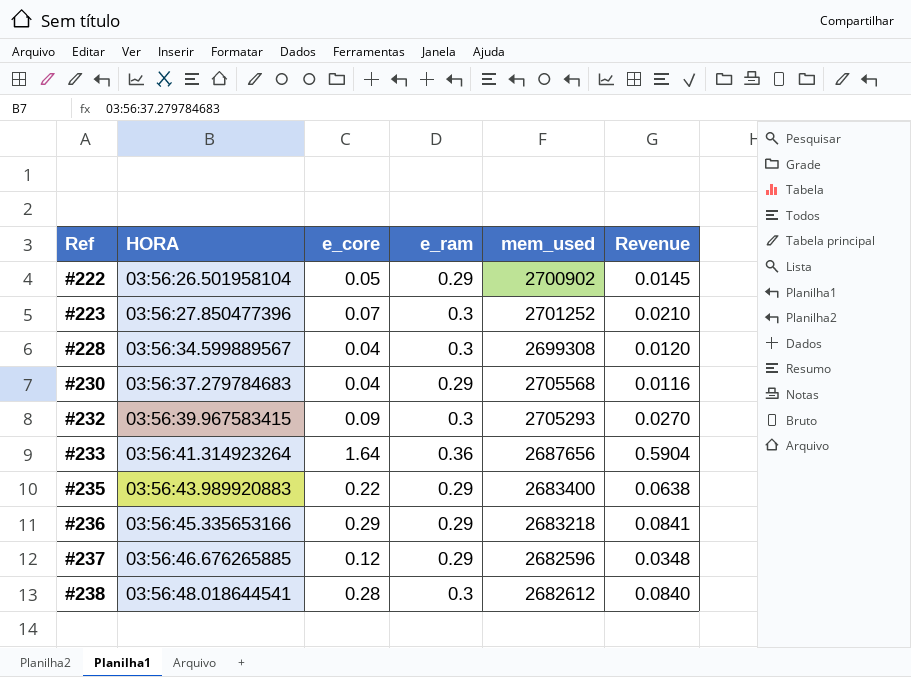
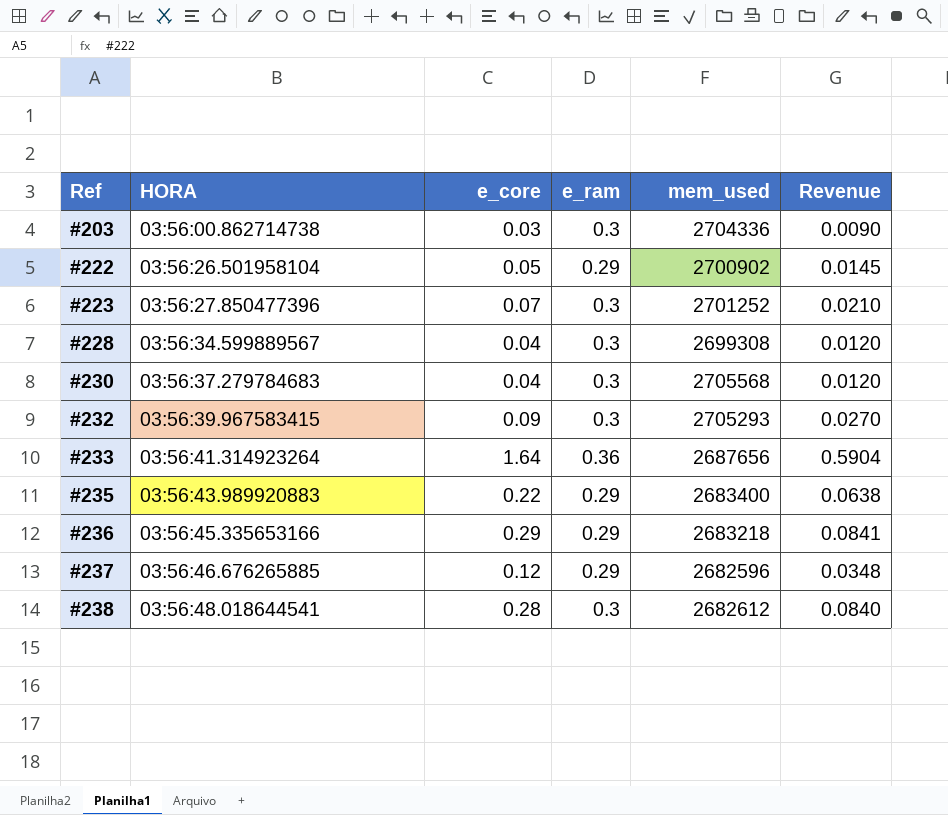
row #203: none -> 03:56:00.862714738 | 0.03 | 0.3 | 2704336 | 0.0090
#230 | e_ram: 0.29 -> 0.3
#230 | Revenue: 0.0116 -> 0.0120

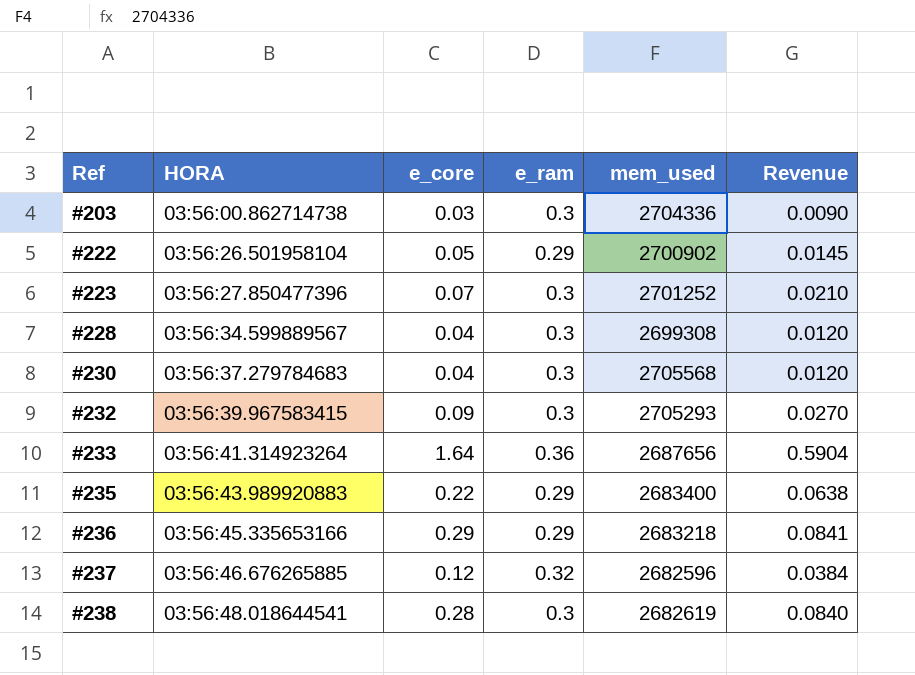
#237 | e_ram: 0.29 -> 0.32
#237 | Revenue: 0.0348 -> 0.0384
#238 | mem_used: 2682612 -> 2682619

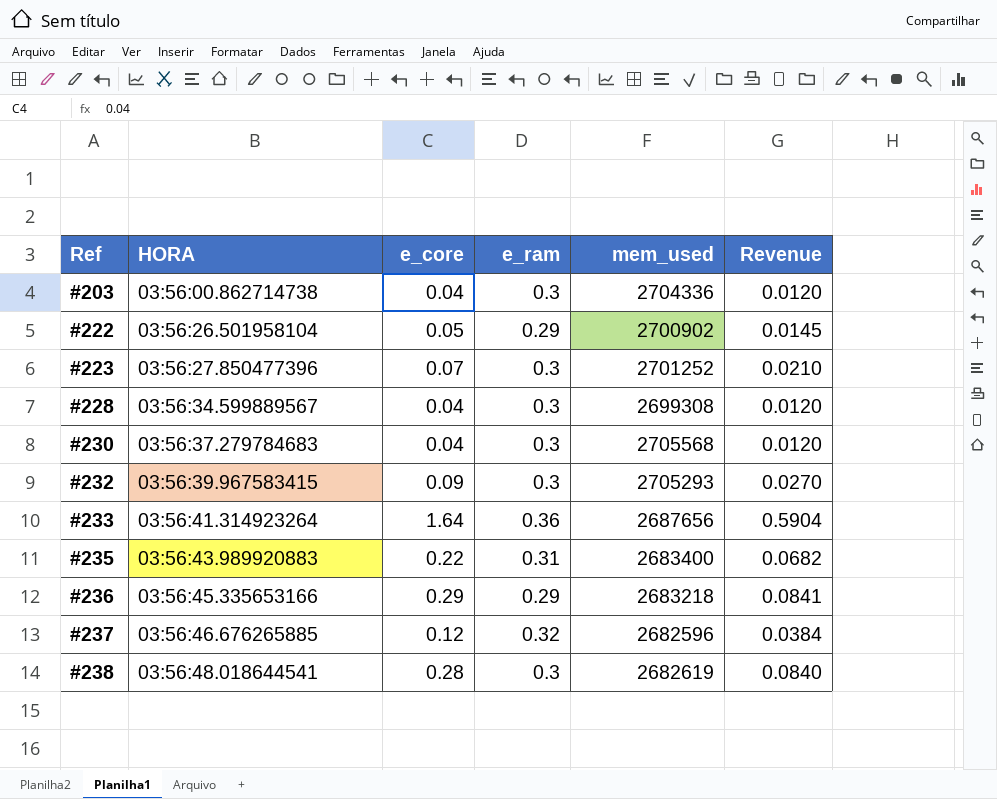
#203 | e_core: 0.03 -> 0.04
#203 | Revenue: 0.0090 -> 0.0120
#235 | e_ram: 0.29 -> 0.31
#235 | Revenue: 0.0638 -> 0.0682

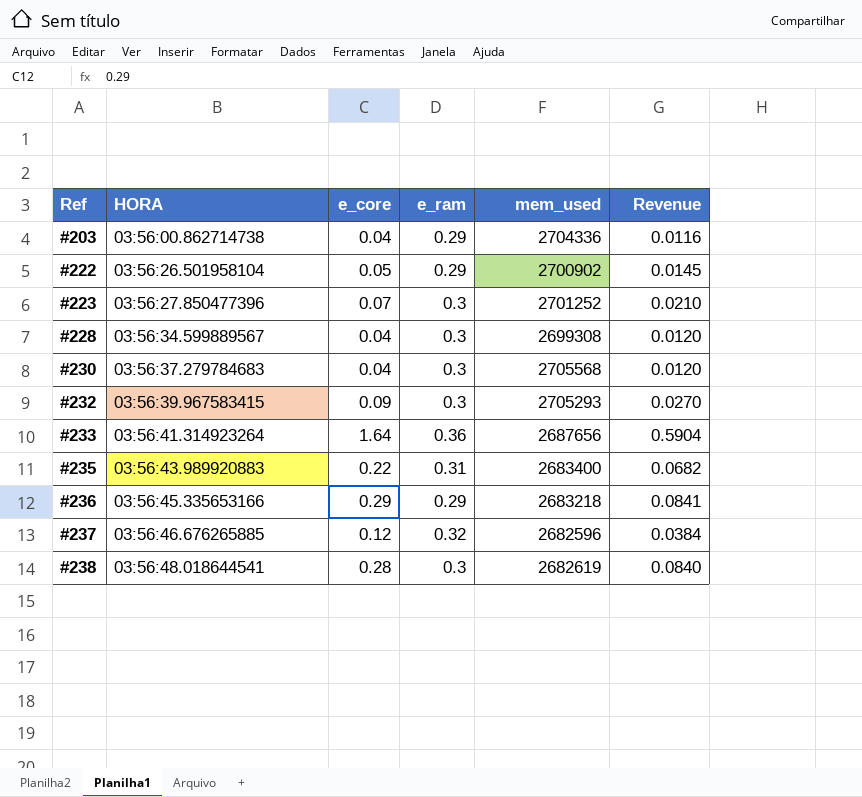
#203 | e_ram: 0.3 -> 0.29
#203 | Revenue: 0.0120 -> 0.0116

